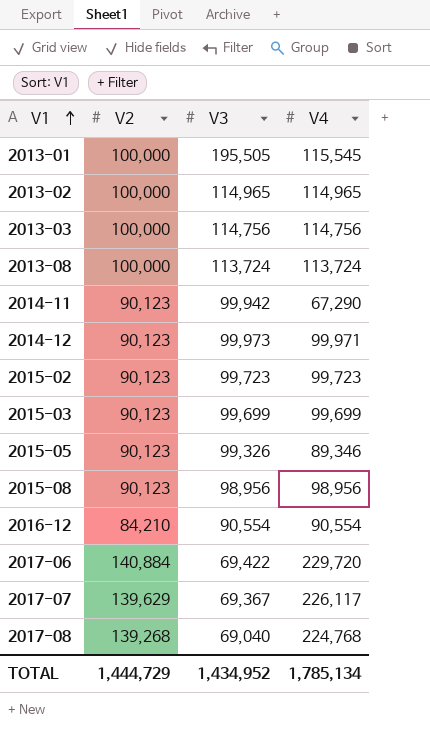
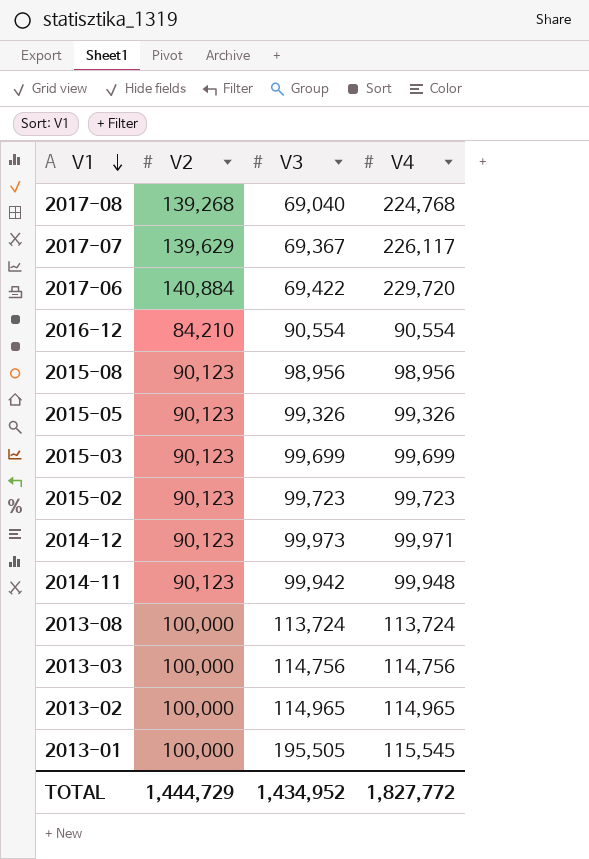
row order: V1 ascending -> V1 descending
2015-05 | V4: 89,346 -> 99,326
2014-11 | V4: 67,290 -> 99,948
TOTAL | V4: 1,785,134 -> 1,827,772

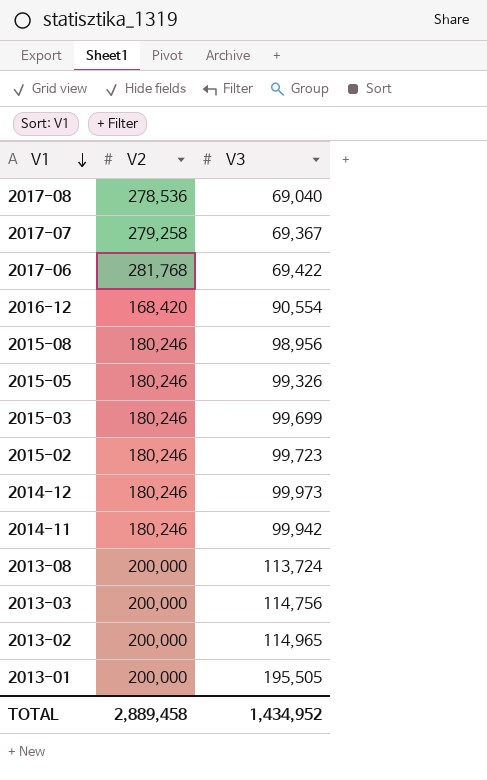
column V4 | position: 4 -> none
2017-08 | V2: 139,268 -> 278,536
2017-07 | V2: 139,629 -> 279,258
2017-06 | V2: 140,884 -> 281,768
2016-12 | V2: 84,210 -> 168,420
2015-08 | V2: 90,123 -> 180,246
2015-05 | V2: 90,123 -> 180,246
2015-03 | V2: 90,123 -> 180,246
2015-02 | V2: 90,123 -> 180,246
2014-12 | V2: 90,123 -> 180,246
2014-11 | V2: 90,123 -> 180,246
2013-08 | V2: 100,000 -> 200,000
2013-03 | V2: 100,000 -> 200,000
2013-02 | V2: 100,000 -> 200,000
2013-01 | V2: 100,000 -> 200,000
TOTAL | V2: 1,444,729 -> 2,889,458

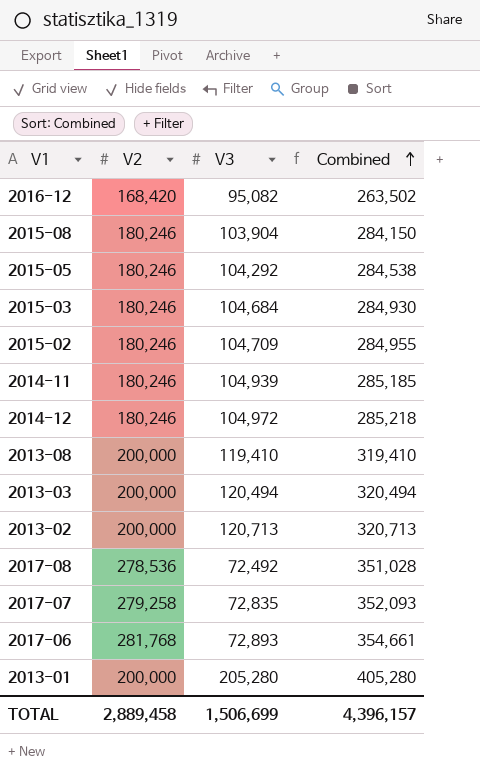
row order: V1 descending -> Combined ascending
column Combined | formula: none -> [V2] + [V3]
2016-12 | V3: 90,554 -> 95,082
2015-08 | V3: 98,956 -> 103,904
2015-05 | V3: 99,326 -> 104,292
2015-03 | V3: 99,699 -> 104,684
2015-02 | V3: 99,723 -> 104,709
2014-11 | V3: 99,942 -> 104,939
2014-12 | V3: 99,973 -> 104,972
2013-08 | V3: 113,724 -> 119,410
2013-03 | V3: 114,756 -> 120,494
2013-02 | V3: 114,965 -> 120,713
2017-08 | V3: 69,040 -> 72,492
2017-07 | V3: 69,367 -> 72,835
2017-06 | V3: 69,422 -> 72,893
2013-01 | V3: 195,505 -> 205,280
TOTAL | V3: 1,434,952 -> 1,506,699

